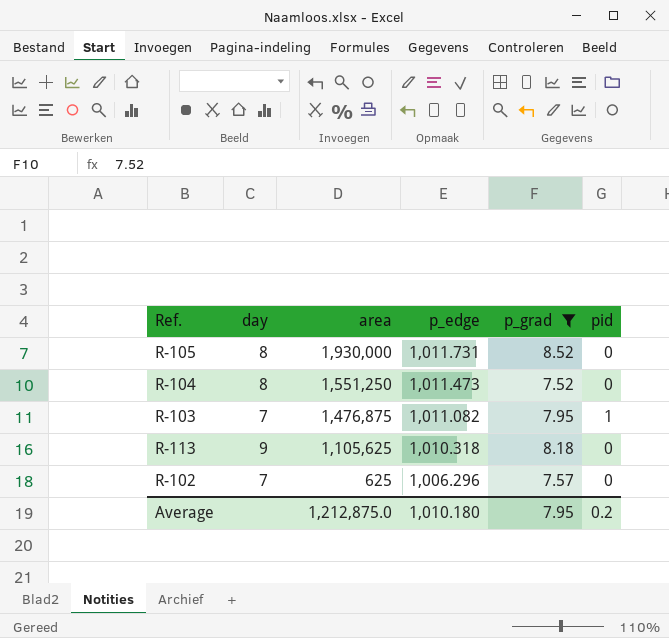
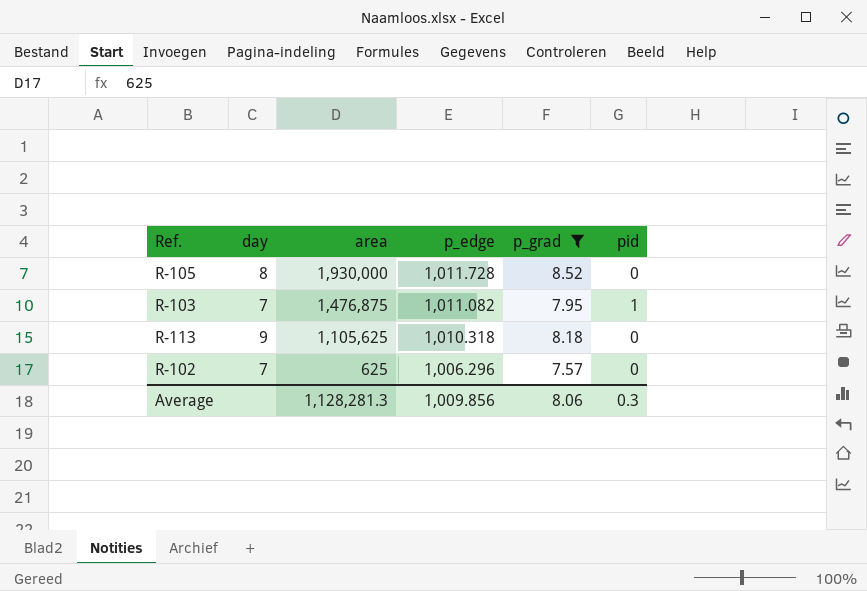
row R-104: 8 | 1,551,250 | 1,011.473 | 7.52 | 0 -> none
R-105 | p_edge: 1,011.731 -> 1,011.728
Average | area: 1,212,875.0 -> 1,128,281.3
Average | p_edge: 1,010.180 -> 1,009.856
Average | p_grad: 7.95 -> 8.06
Average | pid: 0.2 -> 0.3

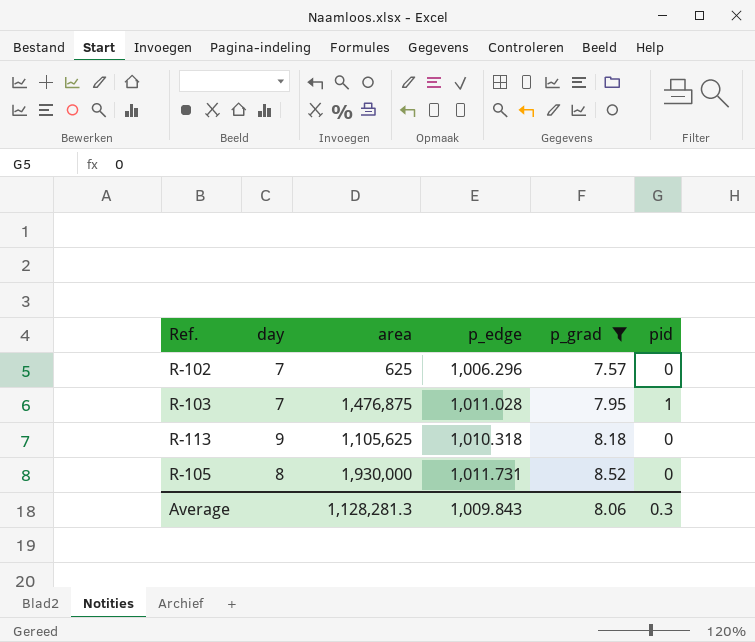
row order: area descending -> p_grad ascending
R-103 | p_edge: 1,011.082 -> 1,011.028
R-105 | p_edge: 1,011.728 -> 1,011.731
Average | p_edge: 1,009.856 -> 1,009.843

